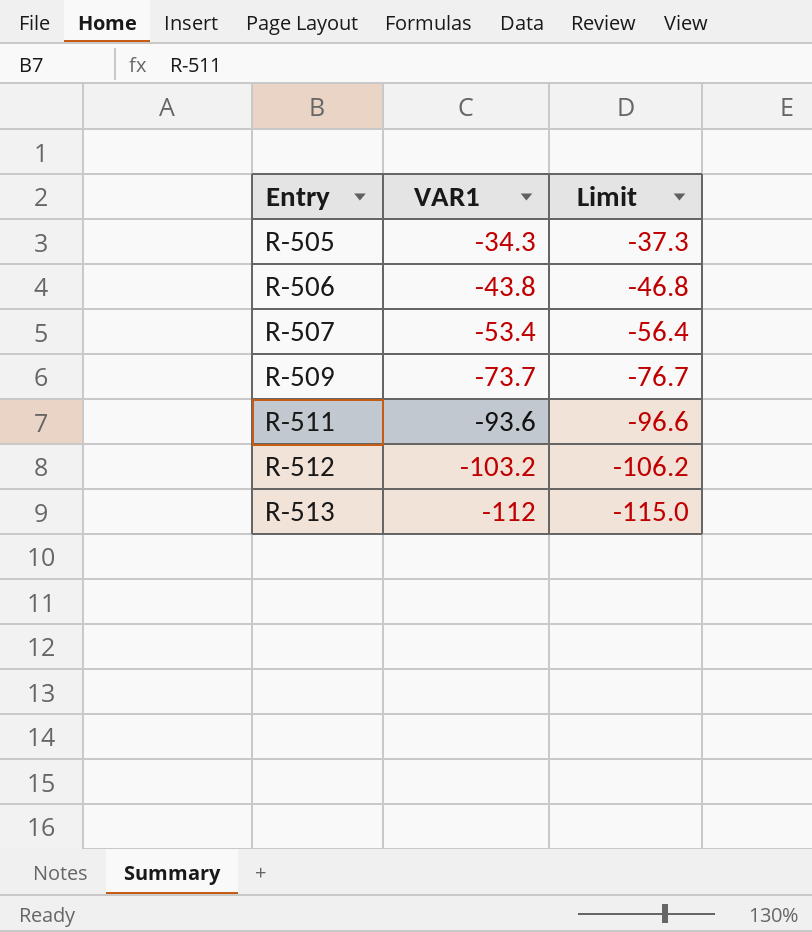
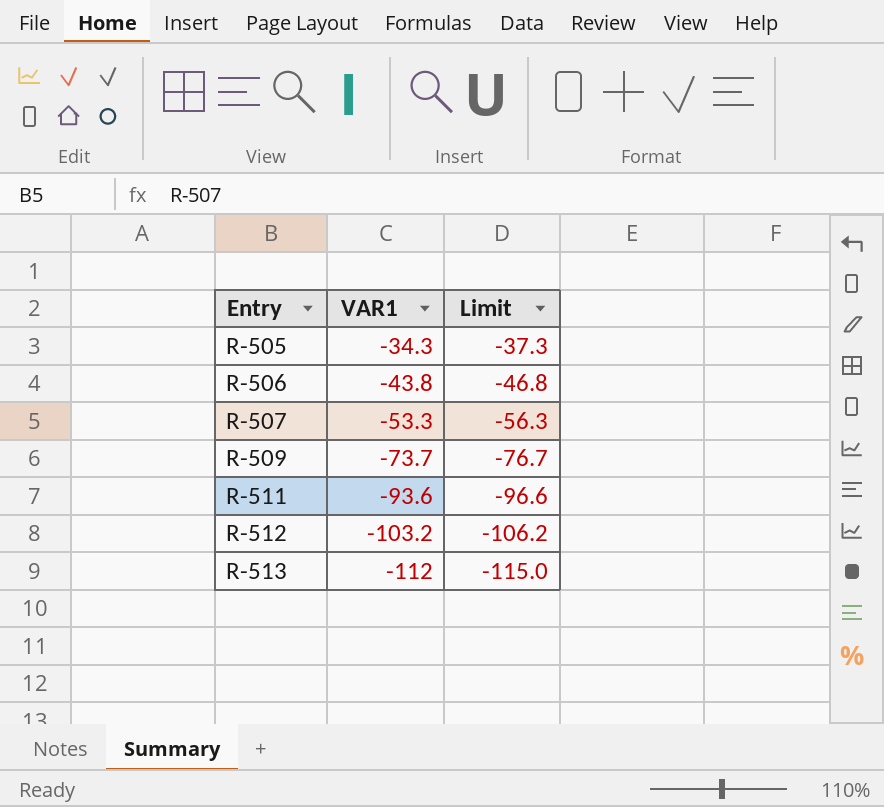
R-507 | VAR1: -53.4 -> -53.3
R-507 | Limit: -56.4 -> -56.3

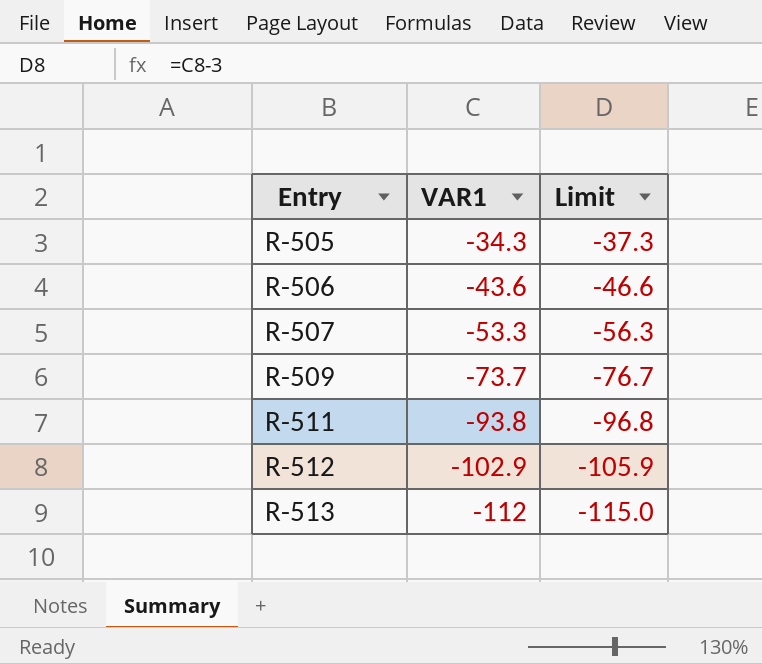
R-506 | VAR1: -43.8 -> -43.6
R-506 | Limit: -46.8 -> -46.6
R-511 | VAR1: -93.6 -> -93.8
R-511 | Limit: -96.6 -> -96.8
R-512 | VAR1: -103.2 -> -102.9
R-512 | Limit: -106.2 -> -105.9

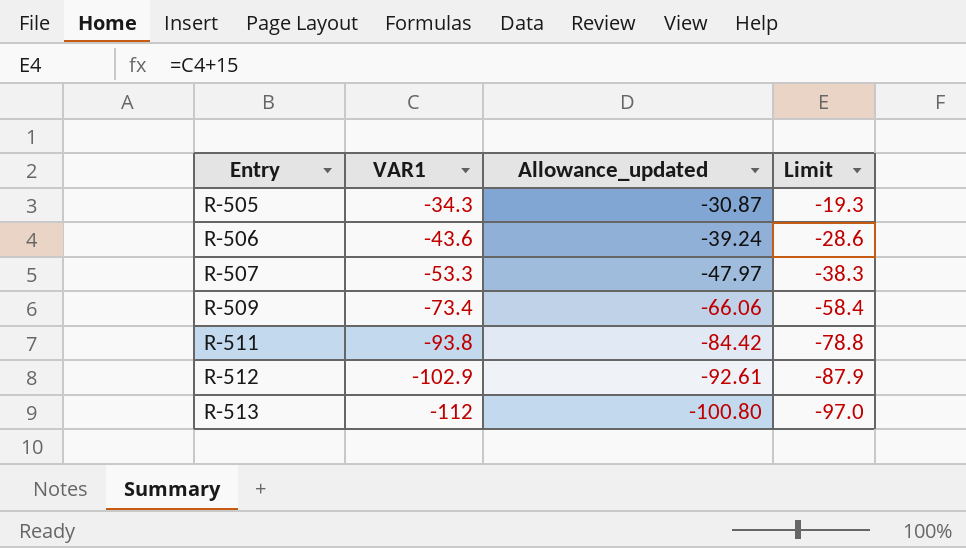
column Allowance_updated | formula: none -> [VAR1] * 0.9
column Limit | formula: [VAR1] - 3 -> [VAR1] + 15
R-509 | VAR1: -73.7 -> -73.4

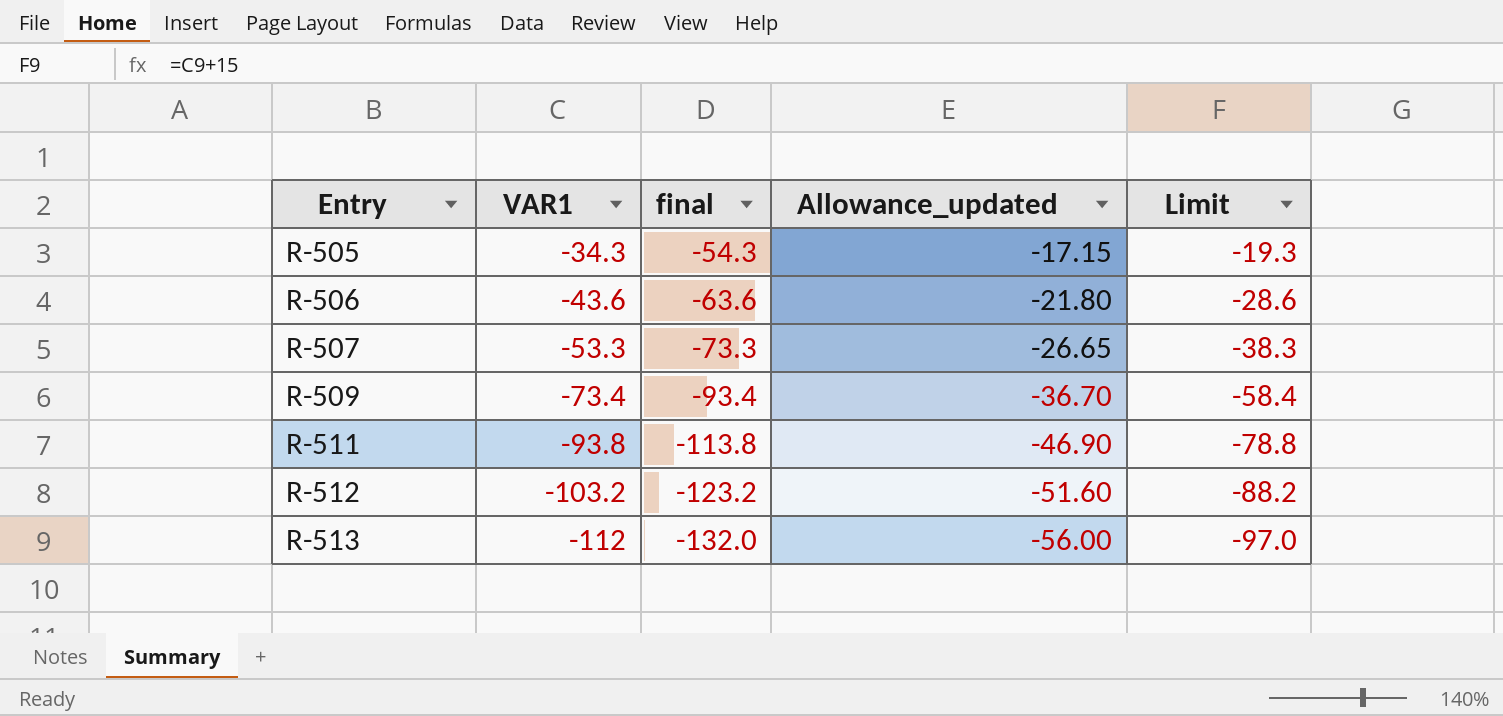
column final | formula: none -> [VAR1] - 20
column Allowance_updated | formula: [VAR1] * 0.9 -> [VAR1] * 0.5
R-512 | VAR1: -102.9 -> -103.2
R-512 | Limit: -87.9 -> -88.2

